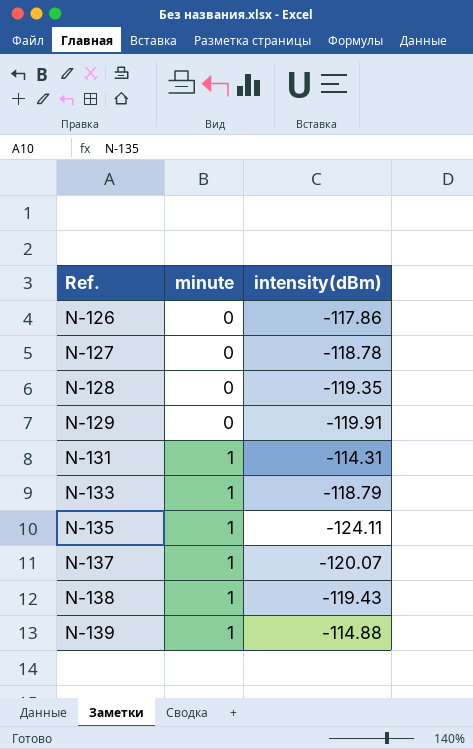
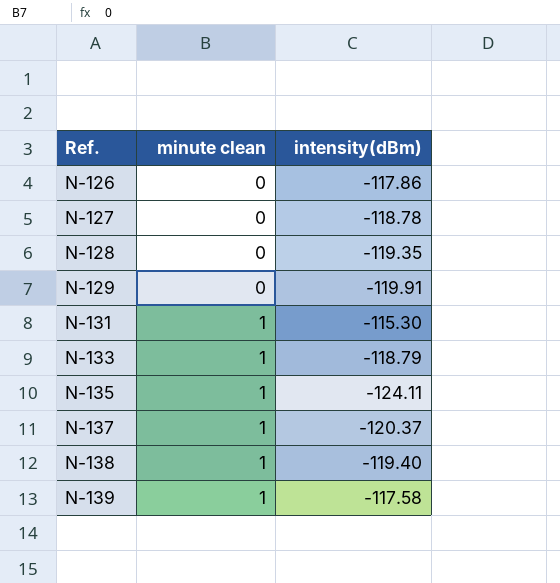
column name: minute -> minute clean
N-131 | intensity(dBm): -114.31 -> -115.30
N-137 | intensity(dBm): -120.07 -> -120.37
N-138 | intensity(dBm): -119.43 -> -119.40
N-139 | intensity(dBm): -114.88 -> -117.58

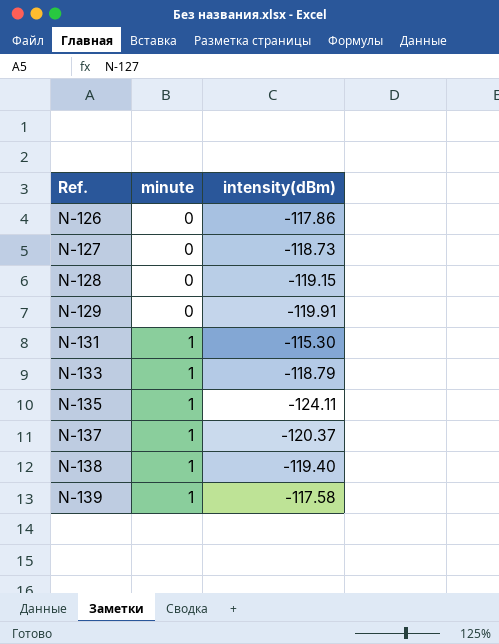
column name: minute clean -> minute
N-127 | intensity(dBm): -118.78 -> -118.73
N-128 | intensity(dBm): -119.35 -> -119.15

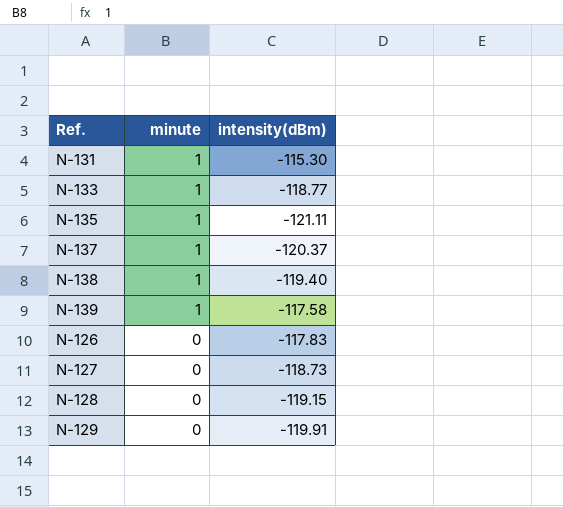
row order: Ref. ascending -> minute descending
N-133 | intensity(dBm): -118.79 -> -118.77
N-135 | intensity(dBm): -124.11 -> -121.11
N-126 | intensity(dBm): -117.86 -> -117.83

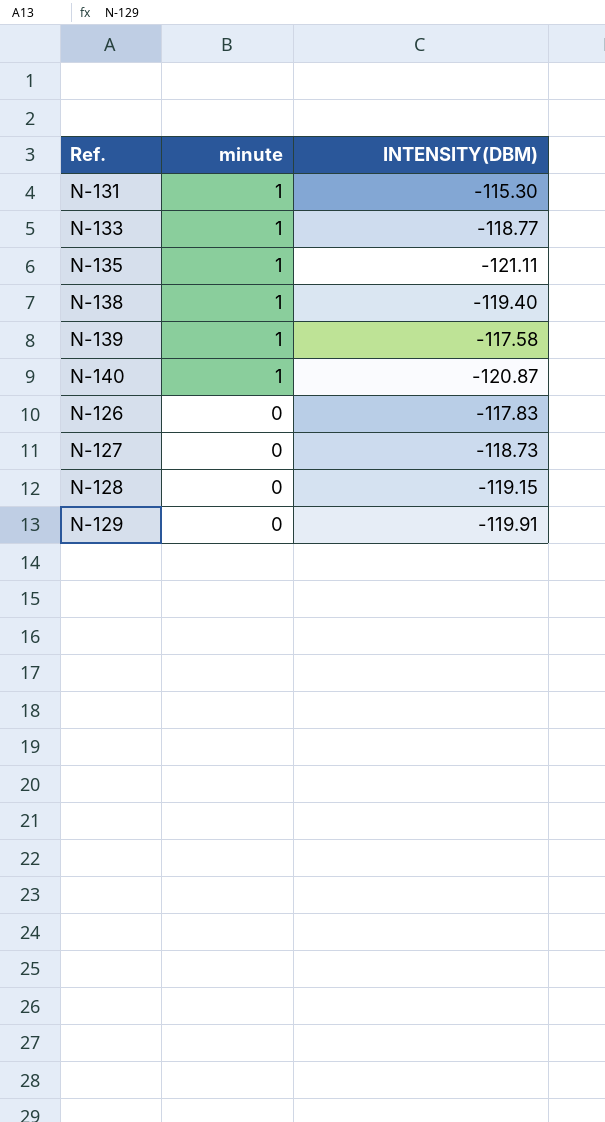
column name: intensity(dBm) -> INTENSITY(DBM)
row N-137: 1 | -120.37 -> none
row N-140: none -> 1 | -120.87

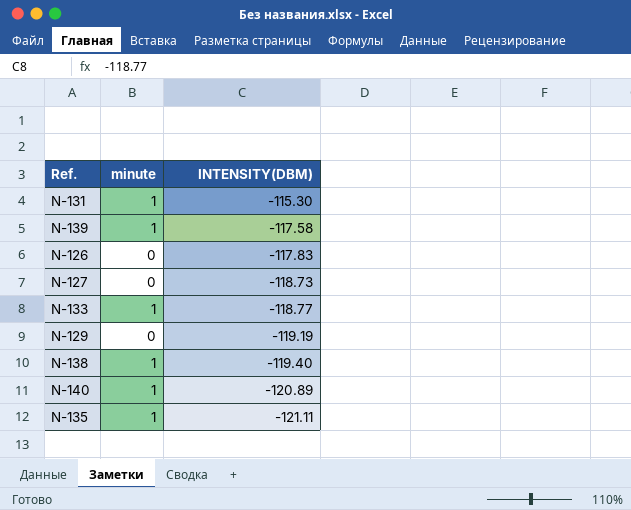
row order: minute descending -> INTENSITY(DBM) descending
row N-128: 0 | -119.15 -> none
N-129 | INTENSITY(DBM): -119.91 -> -119.19
N-140 | INTENSITY(DBM): -120.87 -> -120.89

